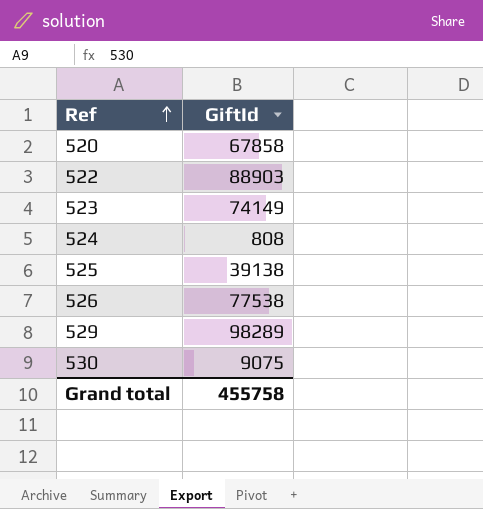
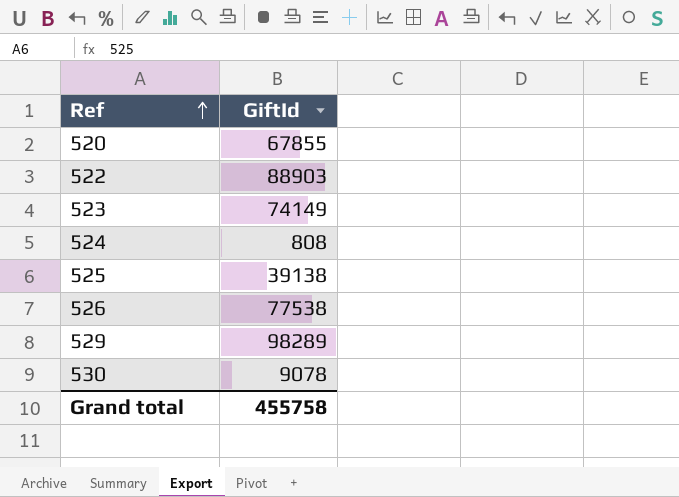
520 | GiftId: 67858 -> 67855
530 | GiftId: 9075 -> 9078

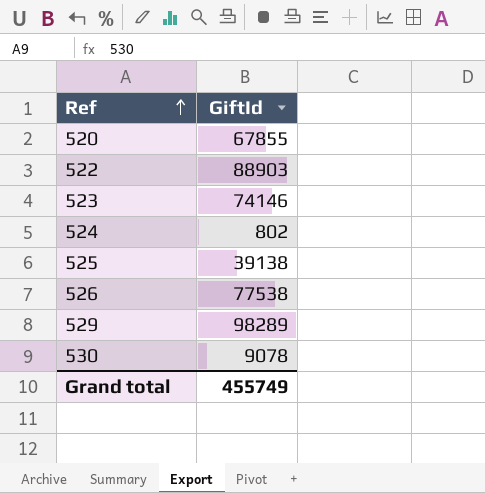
523 | GiftId: 74149 -> 74146
524 | GiftId: 808 -> 802
Grand total | GiftId: 455758 -> 455749

